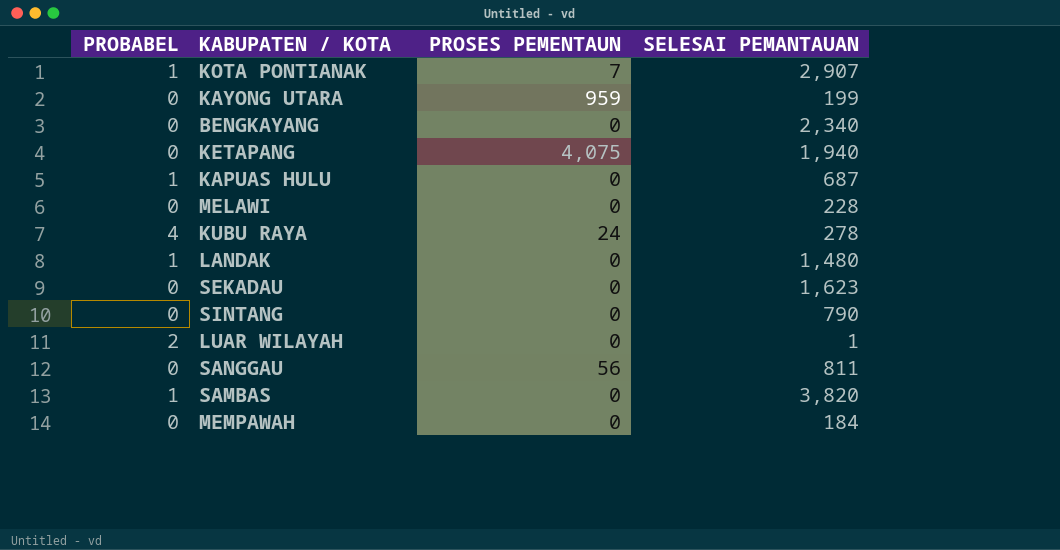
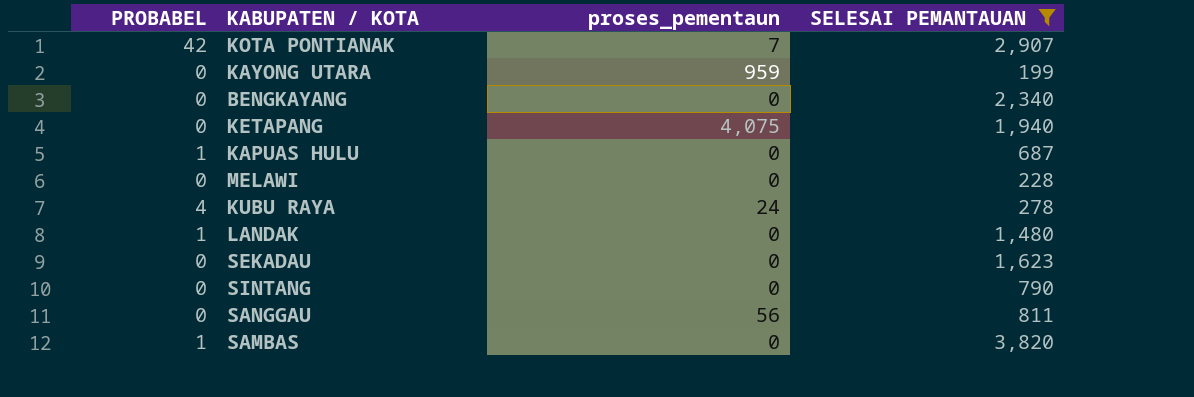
filter: none -> SELESAI PEMANTAUAN >= 199
column name: PROSES PEMENTAUN -> proses_pementaun
KOTA PONTIANAK | PROBABEL: 1 -> 42

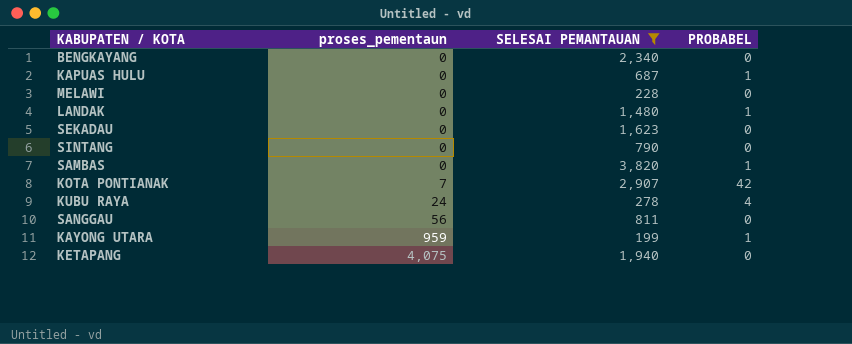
row order: none -> proses_pementaun ascending
column PROBABEL | position: 1 -> 4
KAYONG UTARA | PROBABEL: 0 -> 1

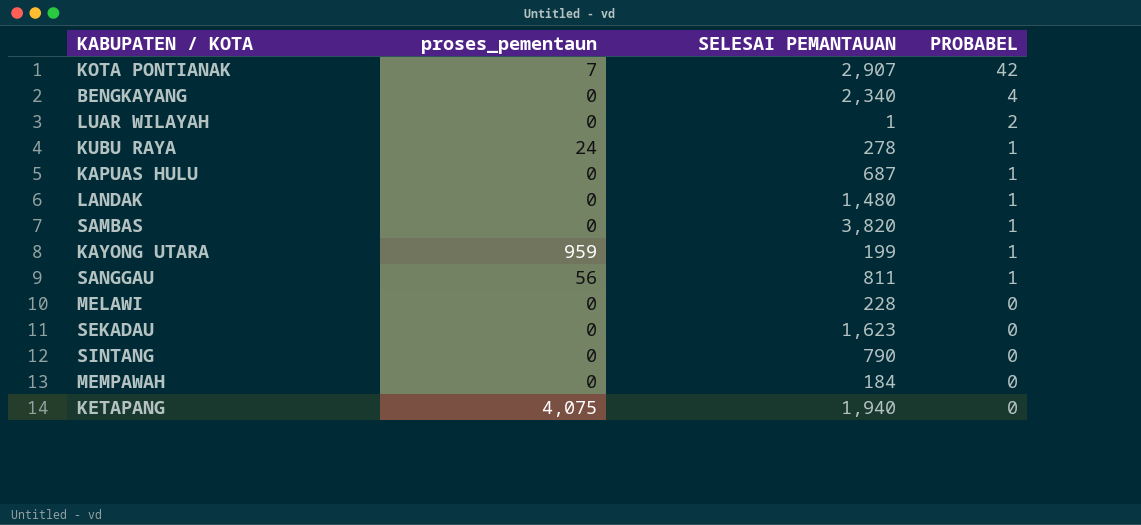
filter: SELESAI PEMANTAUAN >= 199 -> none
row order: proses_pementaun ascending -> PROBABEL descending
BENGKAYANG | PROBABEL: 0 -> 4
KUBU RAYA | PROBABEL: 4 -> 1
SANGGAU | PROBABEL: 0 -> 1

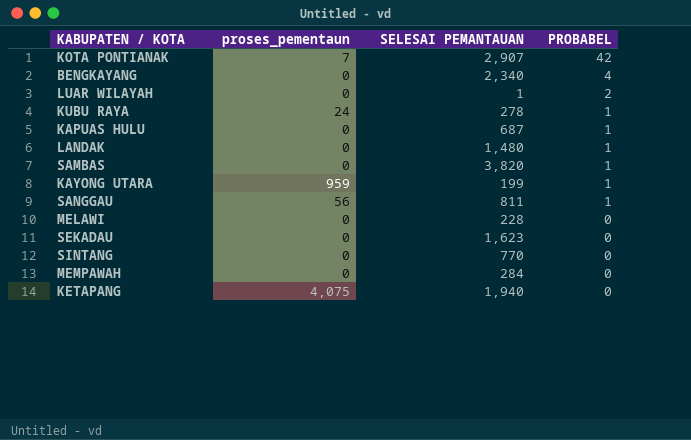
SINTANG | SELESAI PEMANTAUAN: 790 -> 770
MEMPAWAH | SELESAI PEMANTAUAN: 184 -> 284

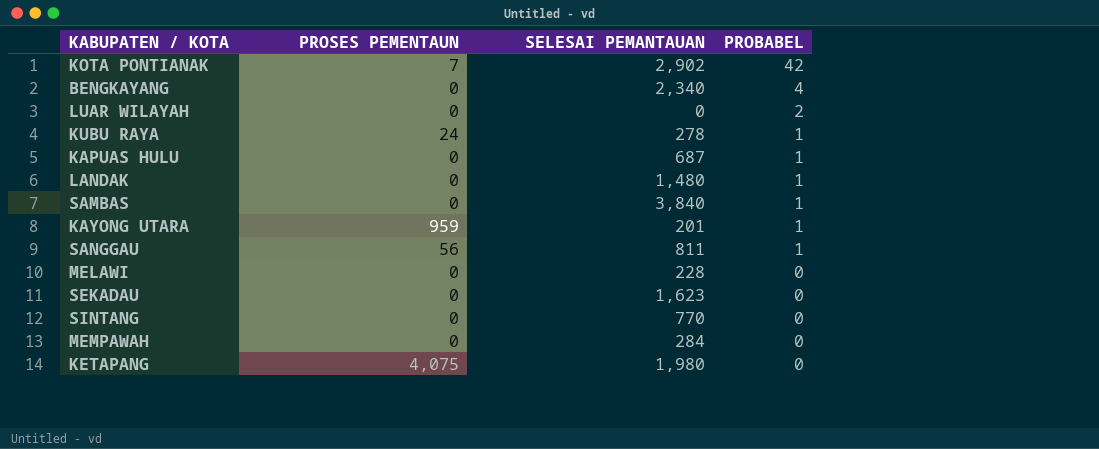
column name: proses_pementaun -> PROSES PEMENTAUN
KOTA PONTIANAK | SELESAI PEMANTAUAN: 2,907 -> 2,902
LUAR WILAYAH | SELESAI PEMANTAUAN: 1 -> 0
SAMBAS | SELESAI PEMANTAUAN: 3,820 -> 3,840
KAYONG UTARA | SELESAI PEMANTAUAN: 199 -> 201
KETAPANG | SELESAI PEMANTAUAN: 1,940 -> 1,980

